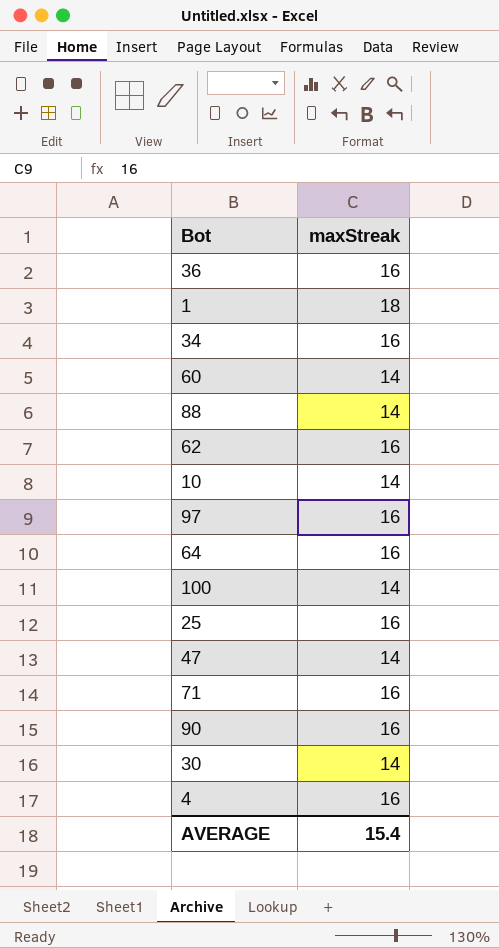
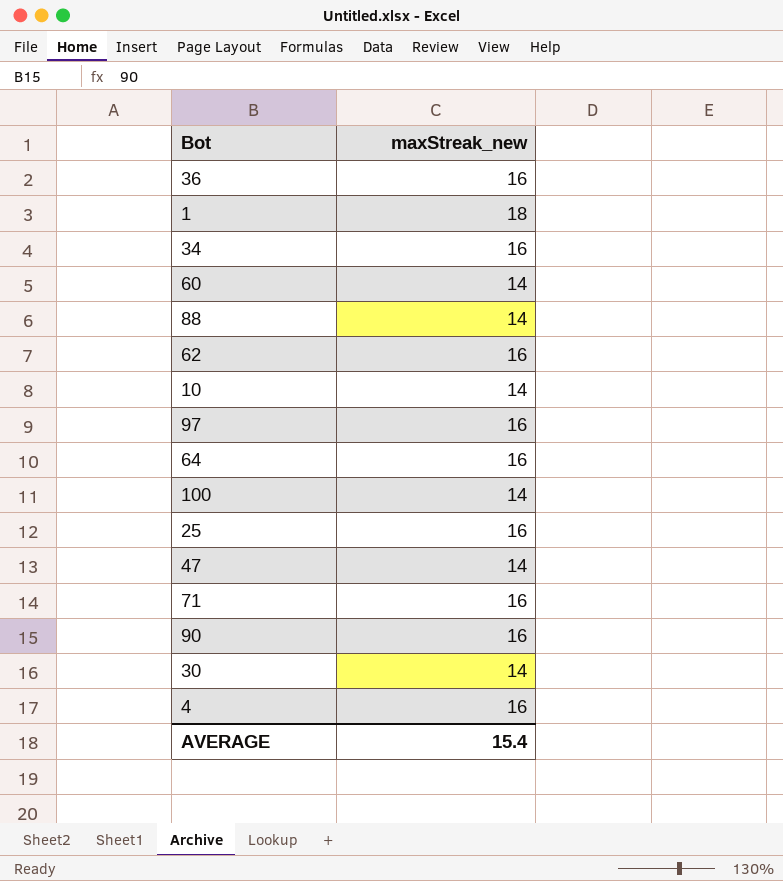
column name: maxStreak -> maxStreak_new

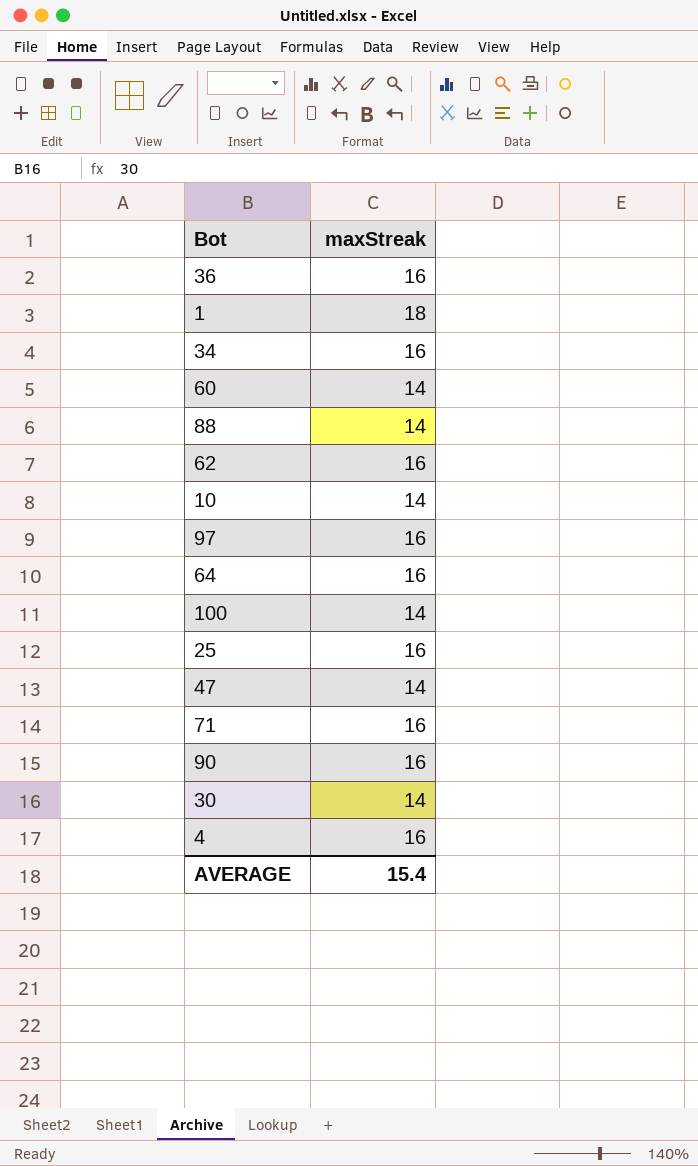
column name: maxStreak_new -> maxStreak

